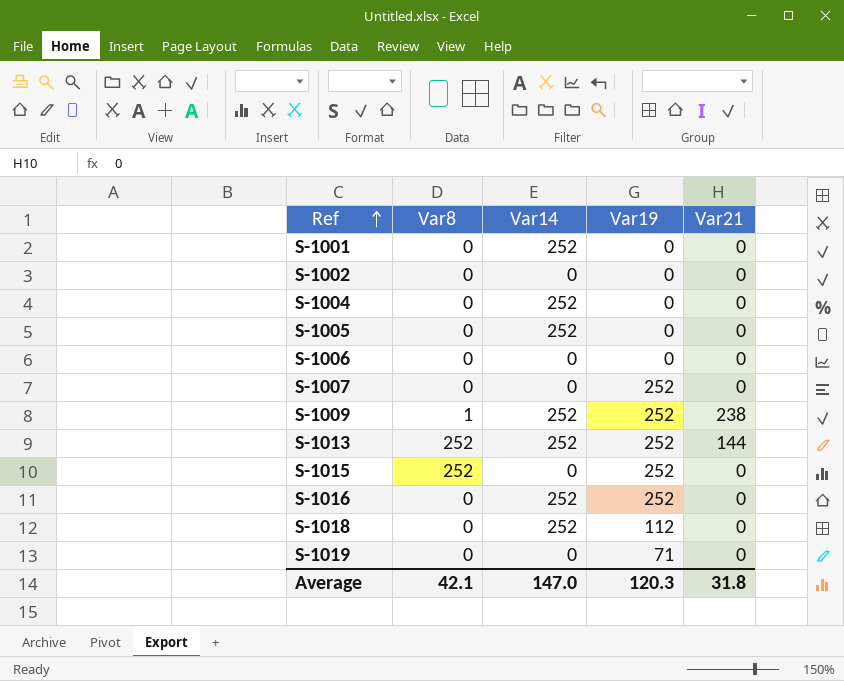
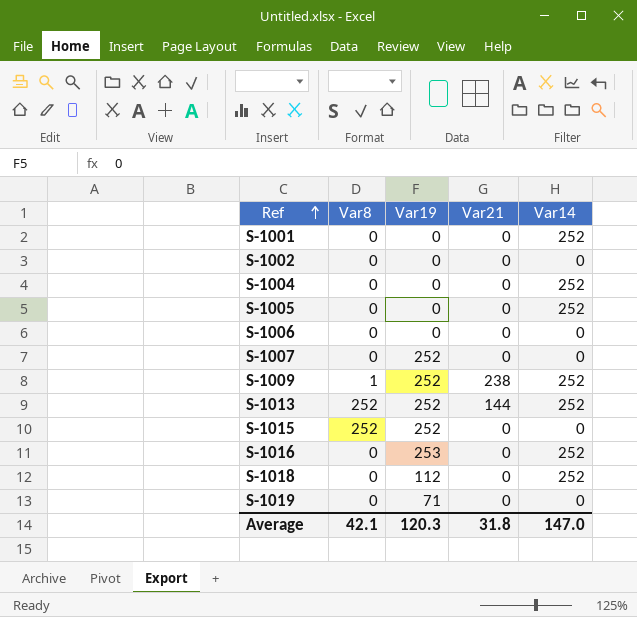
column Var14 | position: 3 -> 5
S-1016 | Var19: 252 -> 253

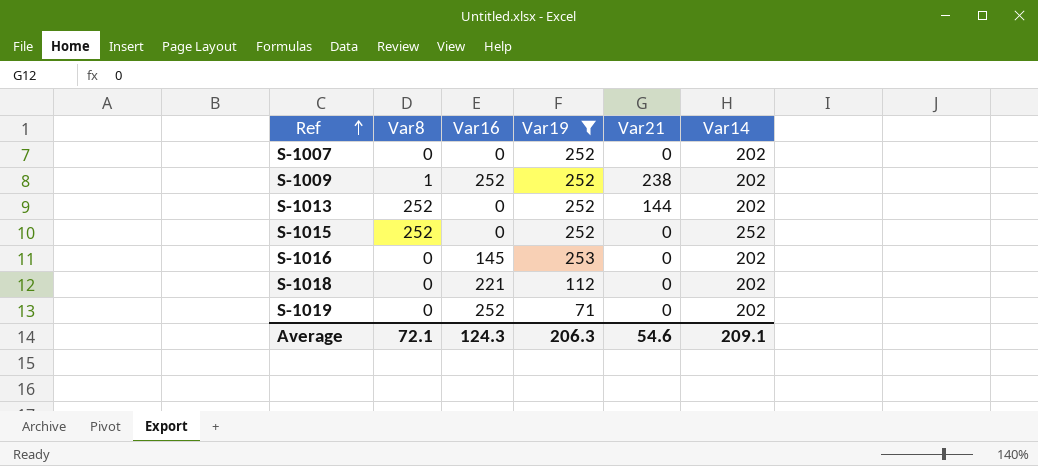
filter: none -> Var19 != 0
column Var16 | position: none -> 3
S-1007 | Var14: 0 -> 202
S-1009 | Var14: 252 -> 202
S-1013 | Var14: 252 -> 202
S-1015 | Var14: 0 -> 252
S-1016 | Var14: 252 -> 202
S-1018 | Var14: 252 -> 202
S-1019 | Var14: 0 -> 202
Average | Var8: 42.1 -> 72.1
Average | Var19: 120.3 -> 206.3
Average | Var21: 31.8 -> 54.6
Average | Var14: 147.0 -> 209.1

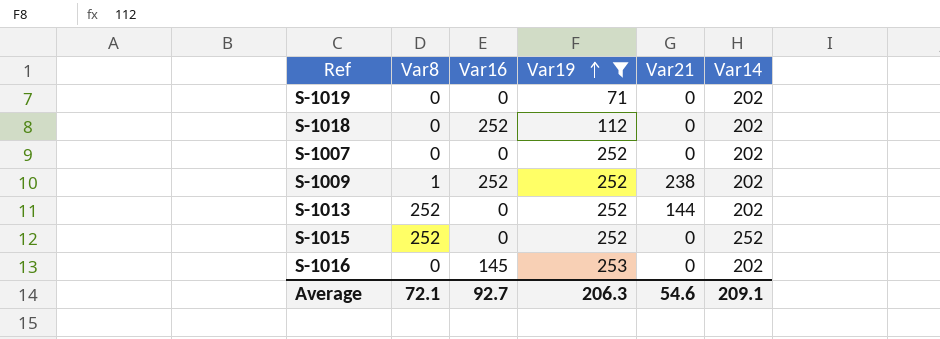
row order: Ref ascending -> Var19 ascending
S-1019 | Var16: 252 -> 0
S-1018 | Var16: 221 -> 252
Average | Var16: 124.3 -> 92.7

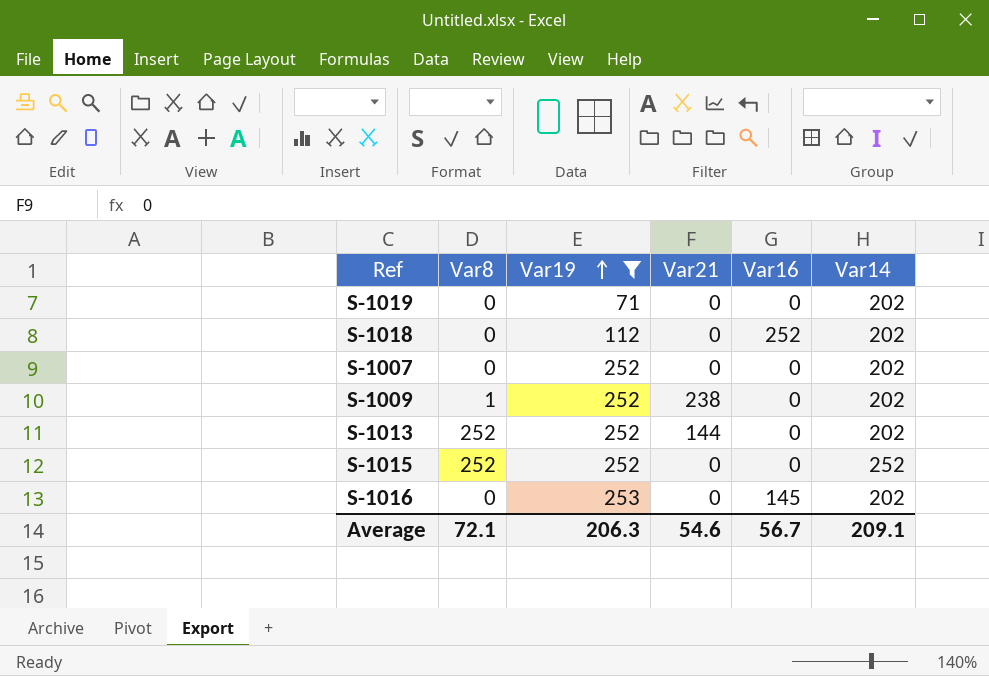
column Var16 | position: 3 -> 5
S-1009 | Var16: 252 -> 0
Average | Var16: 92.7 -> 56.7

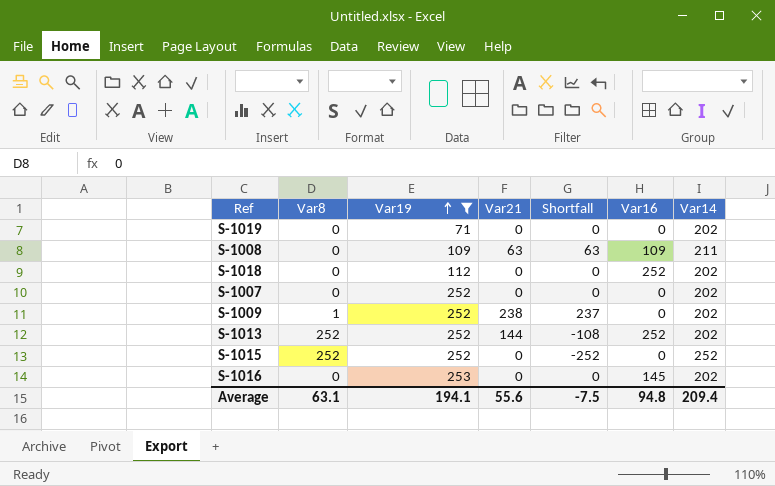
column Shortfall | formula: none -> [Var21] - [Var8]
row S-1008: none -> 0 | 109 | 63 | 63 | 109 | 211
S-1013 | Var16: 0 -> 252
Average | Var8: 72.1 -> 63.1
Average | Var19: 206.3 -> 194.1
Average | Var21: 54.6 -> 55.6
Average | Var16: 56.7 -> 94.8
Average | Var14: 209.1 -> 209.4

